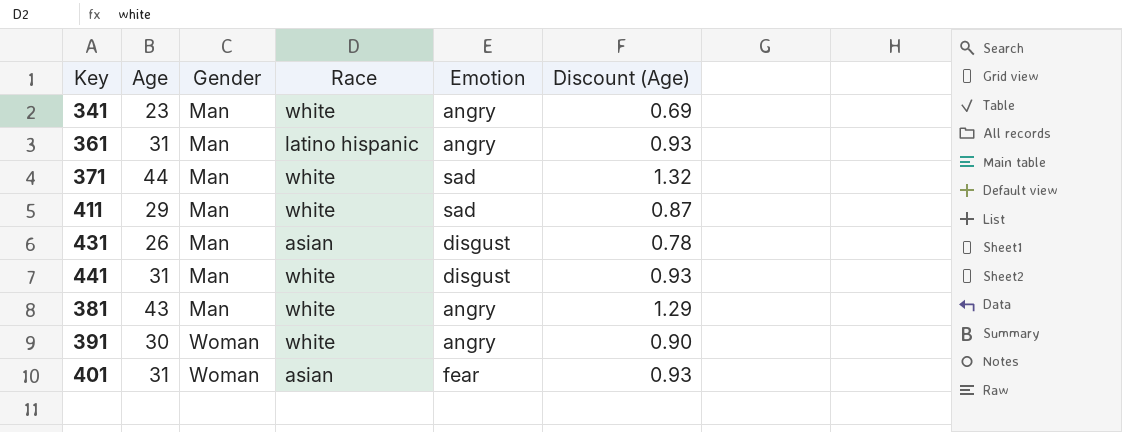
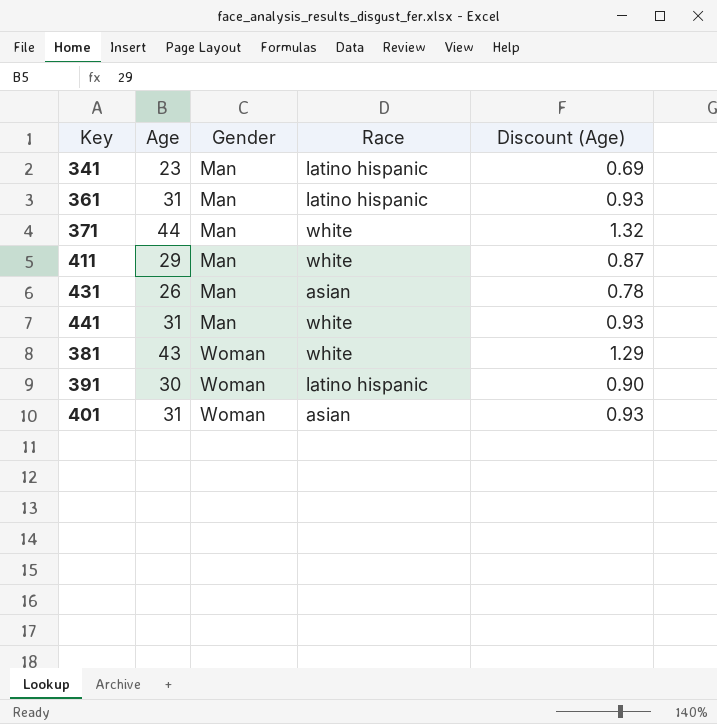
column Emotion | position: 5 -> none
341 | Race: white -> latino hispanic
381 | Gender: Man -> Woman
391 | Race: white -> latino hispanic

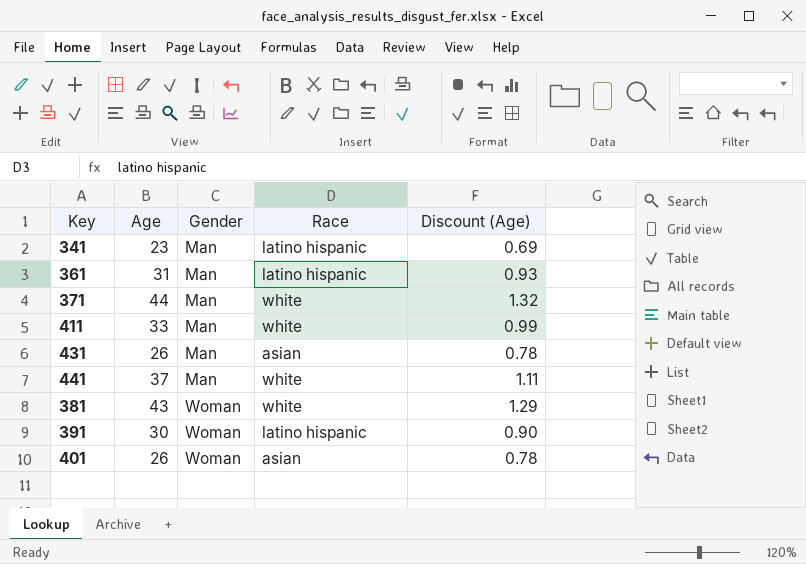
411 | Age: 29 -> 33
411 | Discount (Age): 0.87 -> 0.99
441 | Age: 31 -> 37
441 | Discount (Age): 0.93 -> 1.11
401 | Age: 31 -> 26
401 | Discount (Age): 0.93 -> 0.78

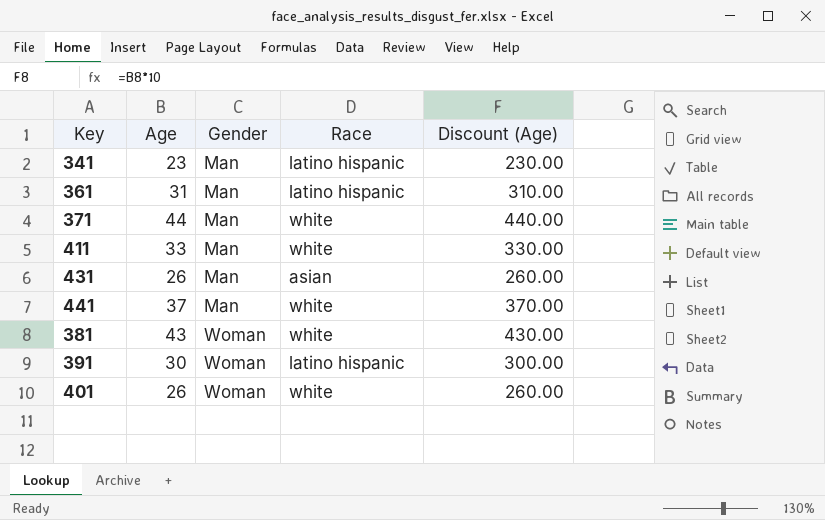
column Discount (Age) | formula: [Age] * 0.03 -> [Age] * 10
401 | Race: asian -> white

